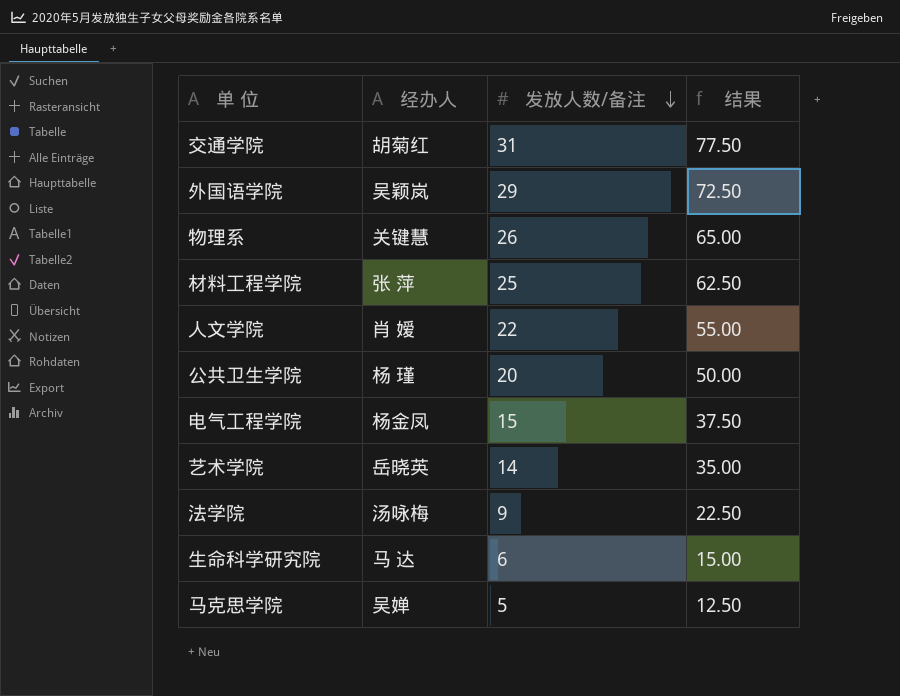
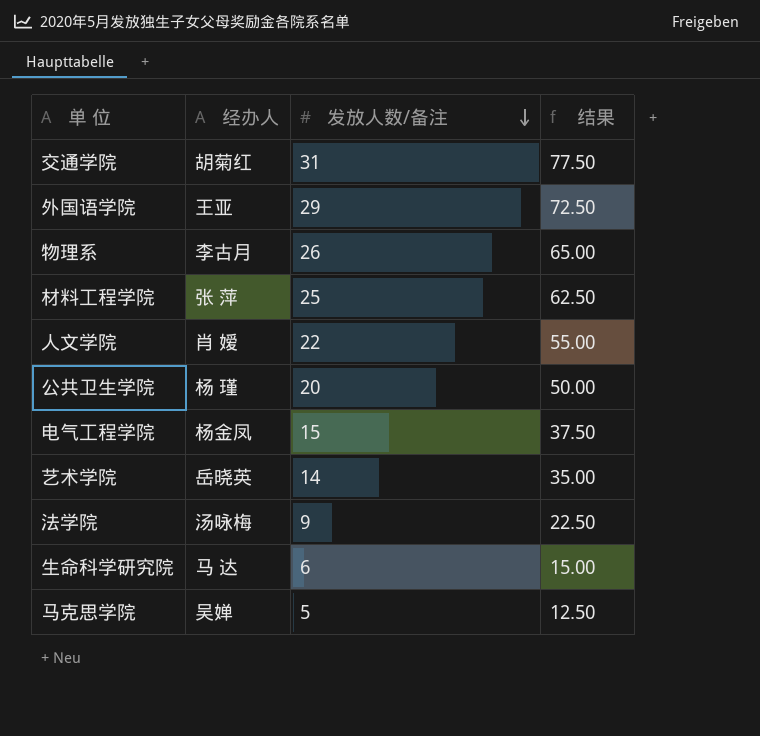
外国语学院 | 经办人: 吴颖岚 -> 王亚
物理系 | 经办人: 关键慧 -> 李古月

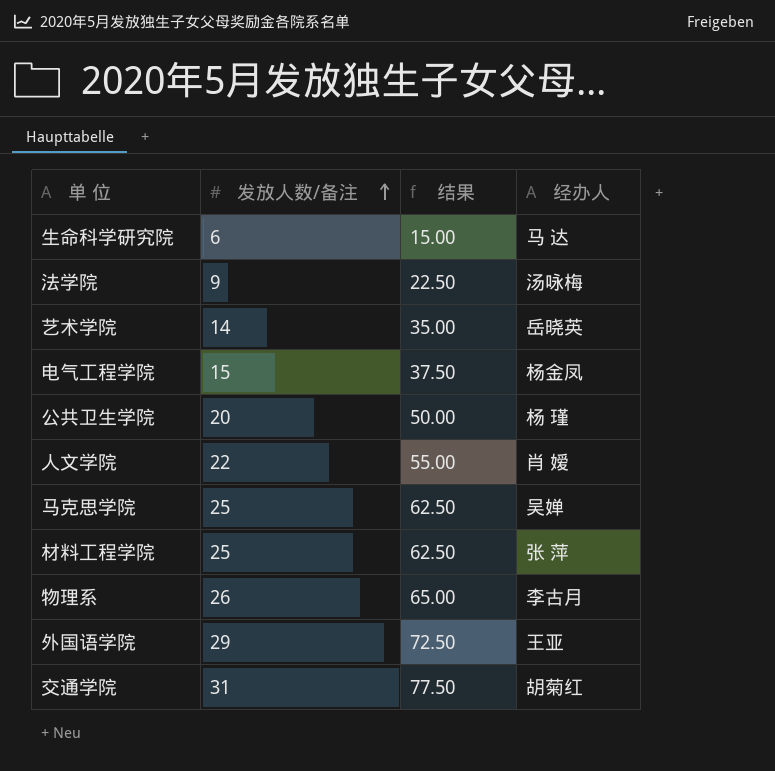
row order: 发放人数/备注 descending -> 发放人数/备注 ascending
column 经办人 | position: 2 -> 4
马克思学院 | 发放人数/备注: 5 -> 25
马克思学院 | 结果: 12.50 -> 62.50

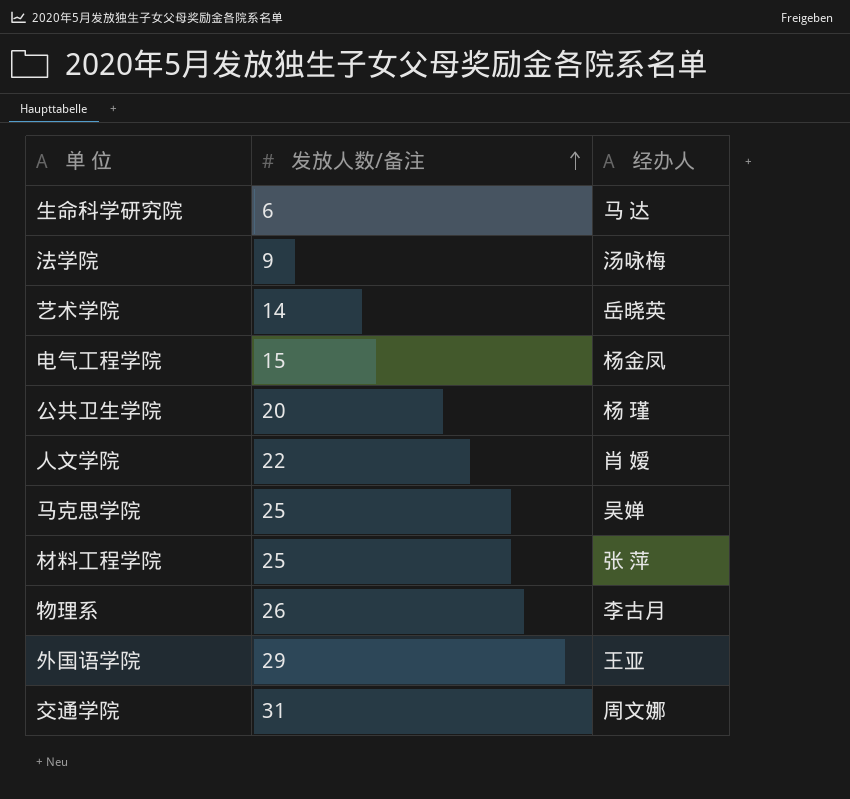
column 结果 | formula: [发放人数/备注] * 2.5 -> none
交通学院 | 经办人: 胡菊红 -> 周文娜

